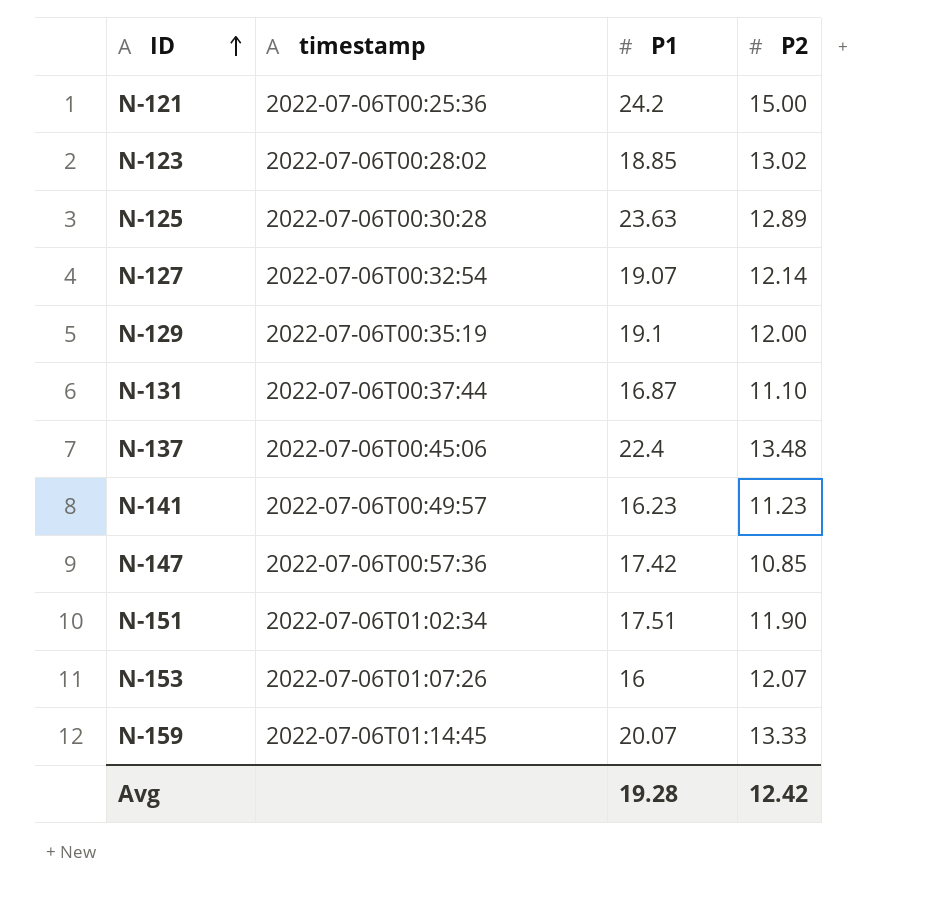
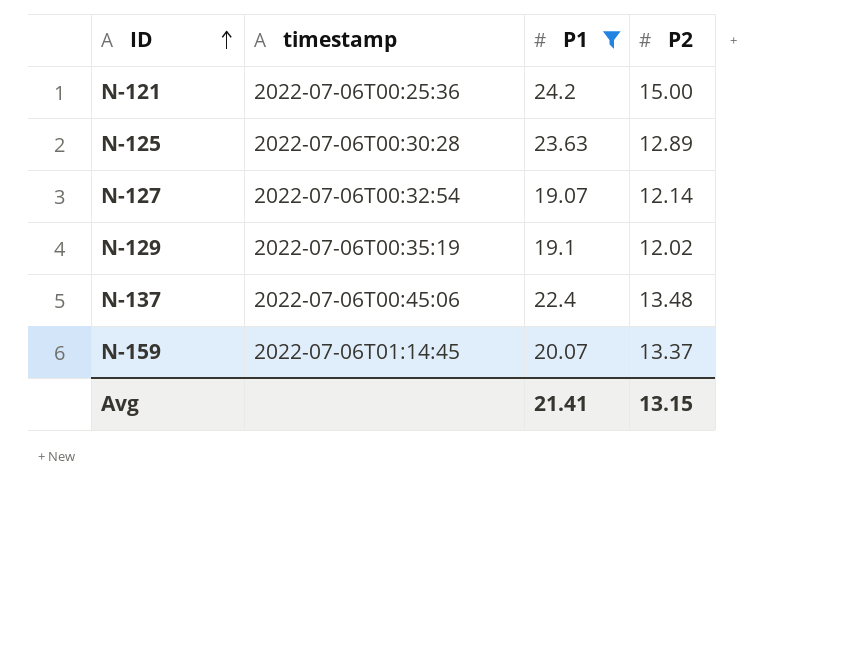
filter: none -> P1 >= 19.07
N-129 | P2: 12.00 -> 12.02
N-159 | P2: 13.33 -> 13.37
Avg | P1: 19.28 -> 21.41
Avg | P2: 12.42 -> 13.15

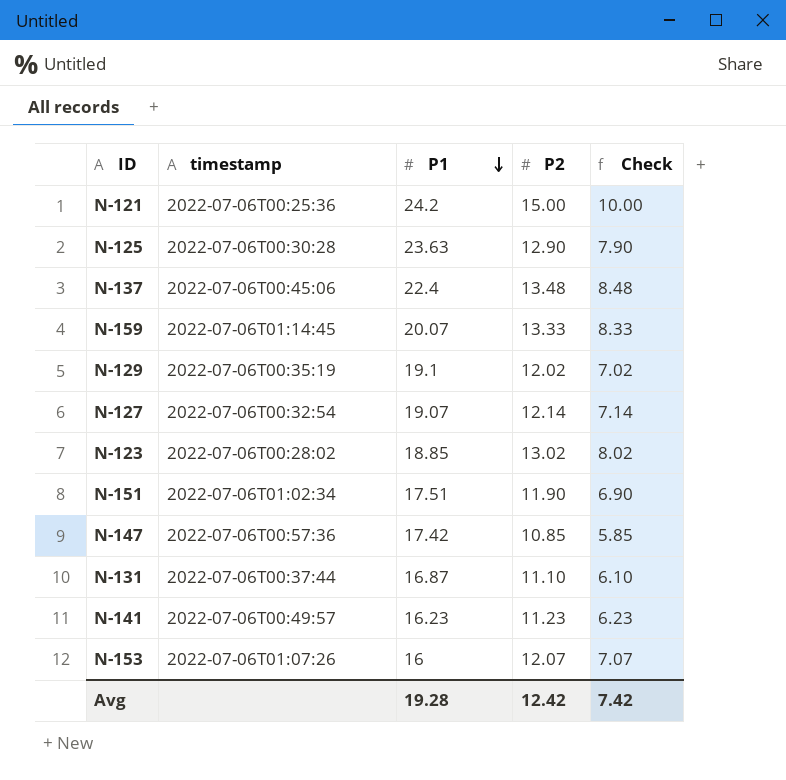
filter: P1 >= 19.07 -> none
row order: ID ascending -> P1 descending
column Check | formula: none -> [P2] - 5
N-125 | P2: 12.89 -> 12.90
N-159 | P2: 13.37 -> 13.33
Avg | P1: 21.41 -> 19.28
Avg | P2: 13.15 -> 12.42

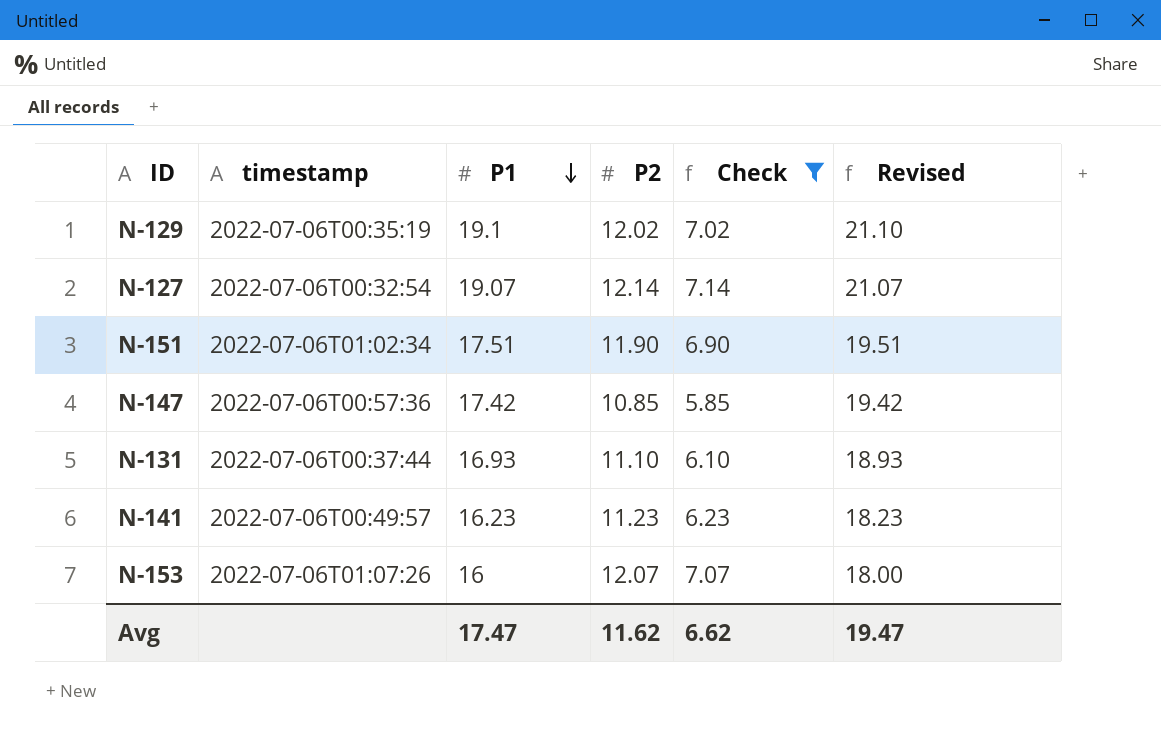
filter: none -> Check <= 7.14
column Revised | formula: none -> [P1] + 2
N-131 | P1: 16.87 -> 16.93
Avg | P1: 19.28 -> 17.47
Avg | P2: 12.42 -> 11.62
Avg | Check: 7.42 -> 6.62

